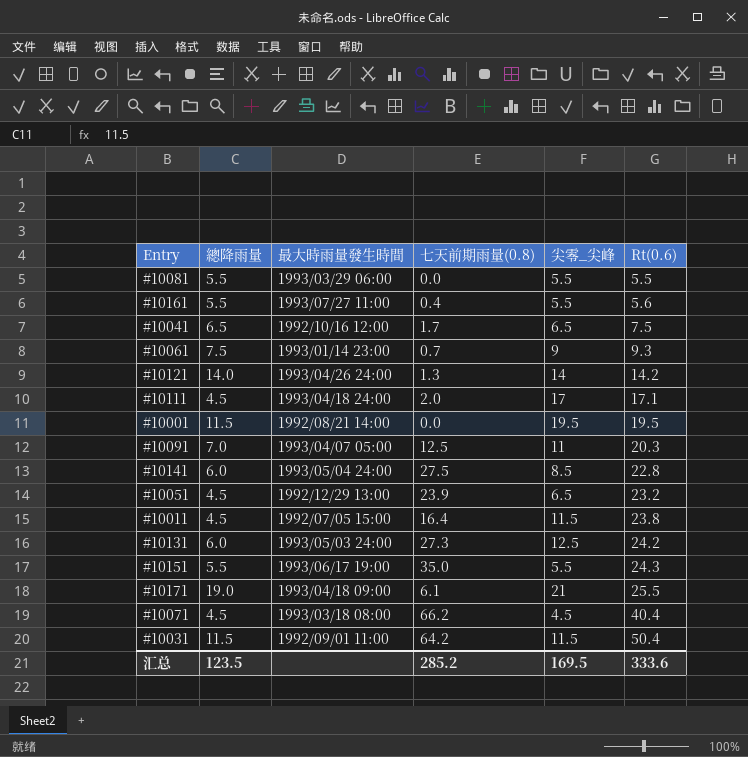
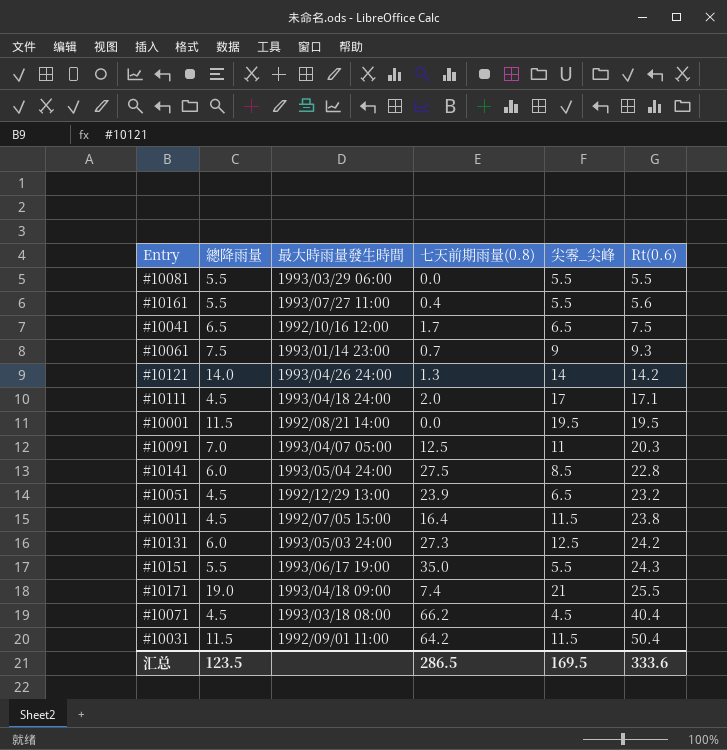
#10171 | 七天前期雨量(0.8): 6.1 -> 7.4
汇总 | 七天前期雨量(0.8): 285.2 -> 286.5

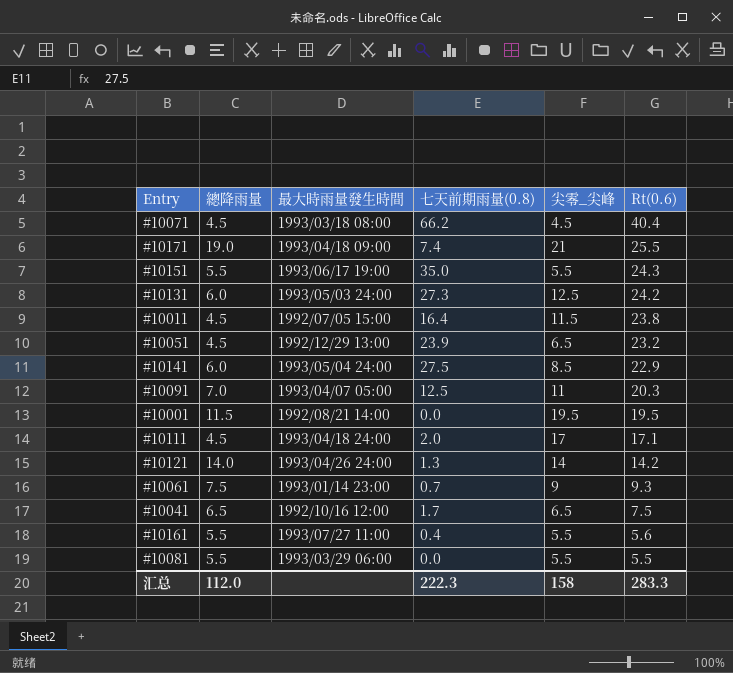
row order: Rt(0.6) ascending -> Rt(0.6) descending
row #10031: 11.5 | 1992/09/01 11:00 | 64.2 | 11.5 | 50.4 -> none
#10141 | Rt(0.6): 22.8 -> 22.9
汇总 | 總降雨量: 123.5 -> 112.0
汇总 | 七天前期雨量(0.8): 286.5 -> 222.3
汇总 | 尖零_尖峰: 169.5 -> 158
汇总 | Rt(0.6): 333.6 -> 283.3

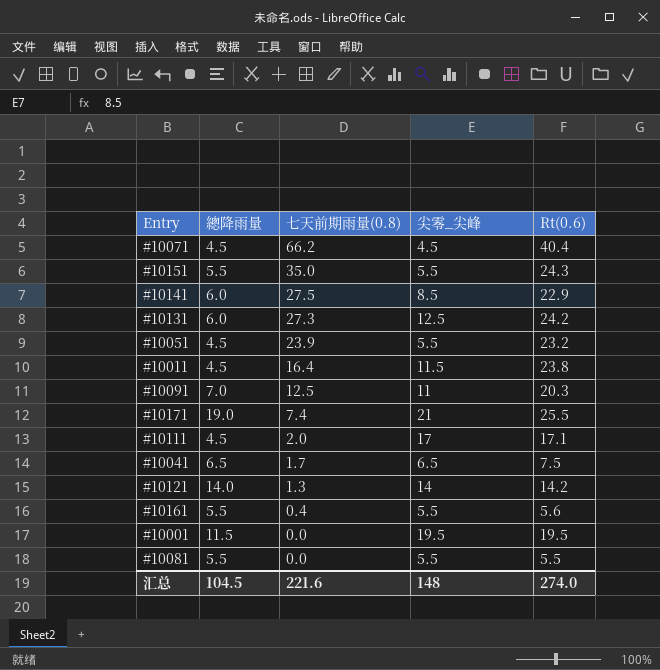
row order: Rt(0.6) descending -> 七天前期雨量(0.8) descending
column 最大時雨量發生時間 | position: 3 -> none
row #10061: 7.5 | 1993/01/14 23:00 | 0.7 | 9 | 9.3 -> none
#10051 | 尖零_尖峰: 6.5 -> 5.5
汇总 | 總降雨量: 112.0 -> 104.5
汇总 | 七天前期雨量(0.8): 222.3 -> 221.6
汇总 | 尖零_尖峰: 158 -> 148
汇总 | Rt(0.6): 283.3 -> 274.0

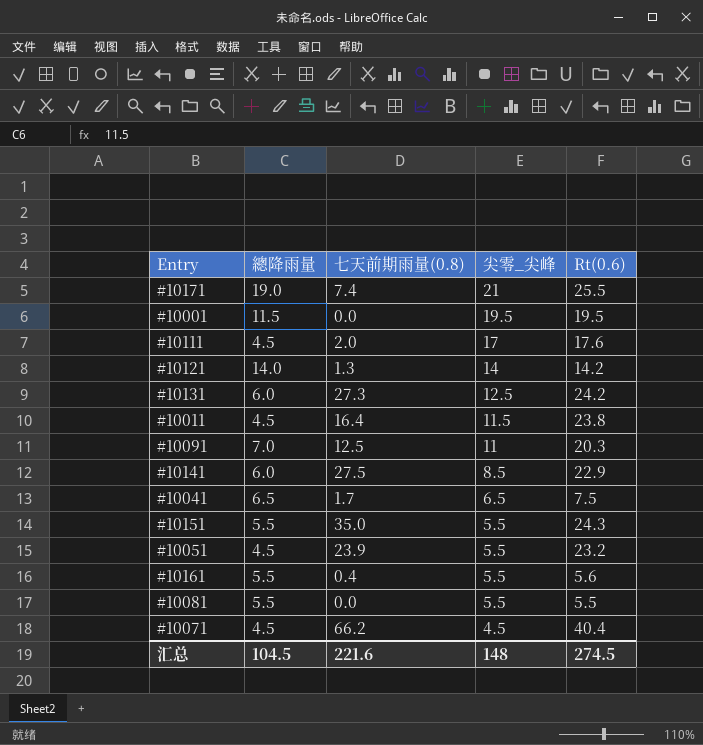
row order: 七天前期雨量(0.8) descending -> 尖零_尖峰 descending
#10111 | Rt(0.6): 17.1 -> 17.6
汇总 | Rt(0.6): 274.0 -> 274.5

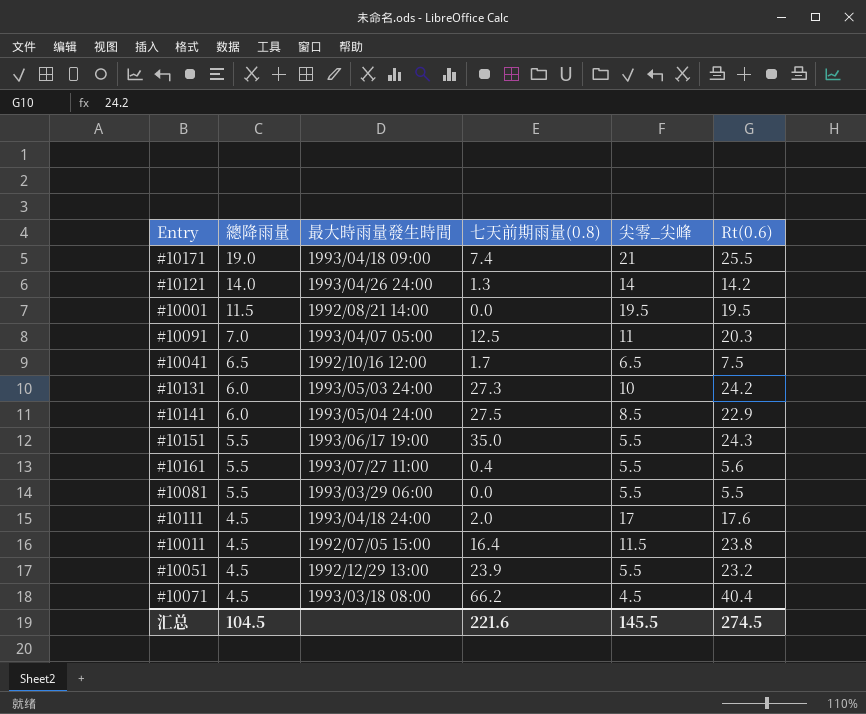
row order: 尖零_尖峰 descending -> 總降雨量 descending
column 最大時雨量發生時間 | position: none -> 3
#10131 | 尖零_尖峰: 12.5 -> 10
汇总 | 尖零_尖峰: 148 -> 145.5

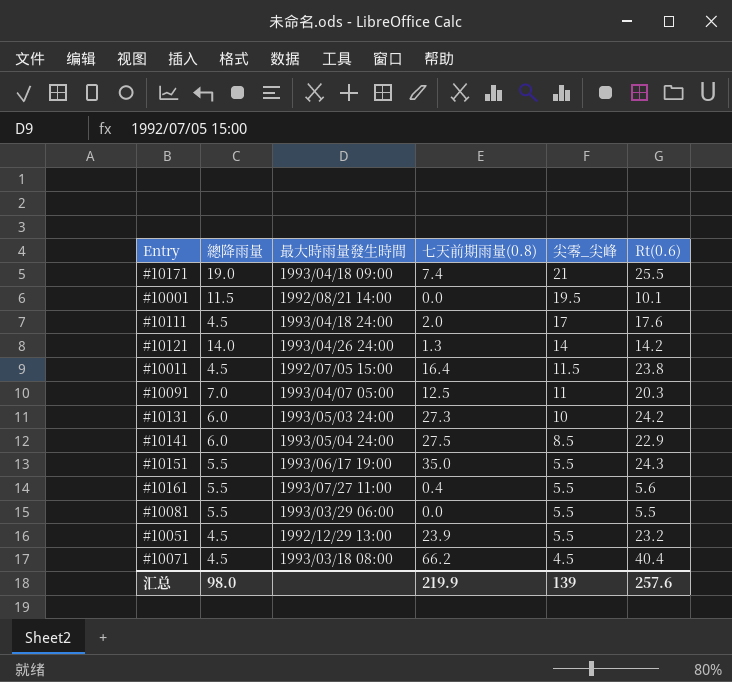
row order: 總降雨量 descending -> 尖零_尖峰 descending
row #10041: 6.5 | 1992/10/16 12:00 | 1.7 | 6.5 | 7.5 -> none
#10001 | Rt(0.6): 19.5 -> 10.1
汇总 | 總降雨量: 104.5 -> 98.0
汇总 | 七天前期雨量(0.8): 221.6 -> 219.9
汇总 | 尖零_尖峰: 145.5 -> 139
汇总 | Rt(0.6): 274.5 -> 257.6

